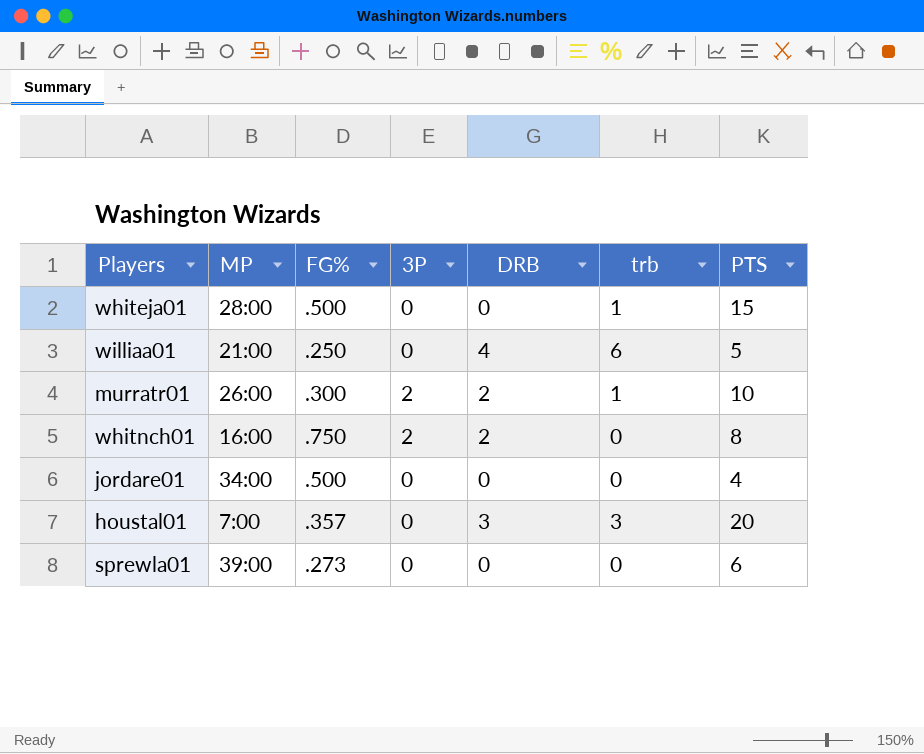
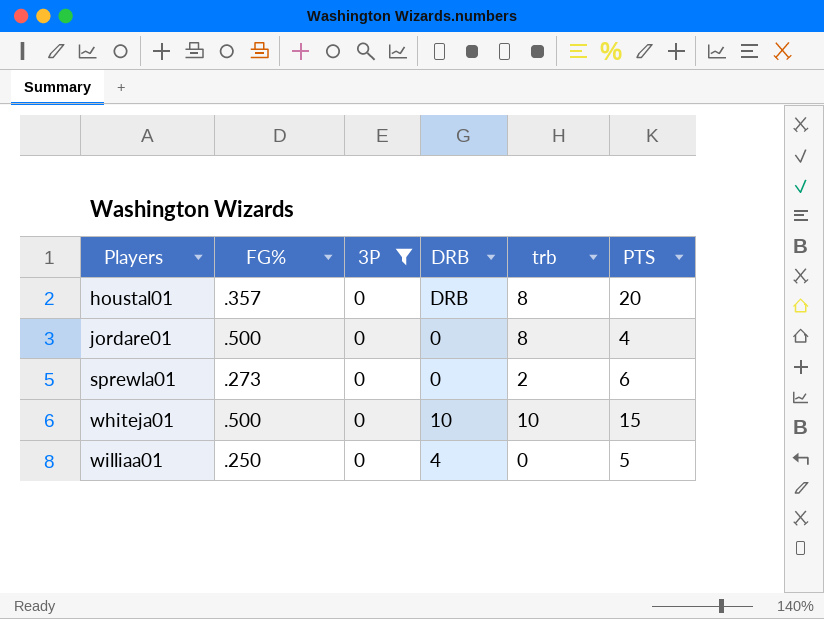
filter: none -> 3P = 0
row order: none -> Players ascending
column MP | position: 2 -> none
houstal01 | DRB: 3 -> DRB
houstal01 | trb: 3 -> 8
jordare01 | trb: 0 -> 8
sprewla01 | trb: 0 -> 2
whiteja01 | DRB: 0 -> 10
whiteja01 | trb: 1 -> 10
williaa01 | trb: 6 -> 0

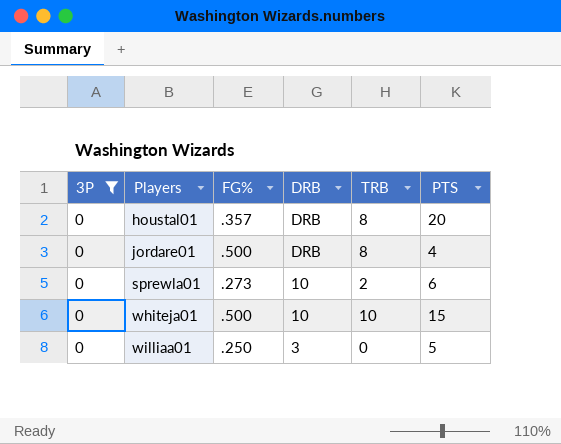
column 3P | position: 3 -> 1
column name: trb -> TRB
jordare01 | DRB: 0 -> DRB
sprewla01 | DRB: 0 -> 10
williaa01 | DRB: 4 -> 3

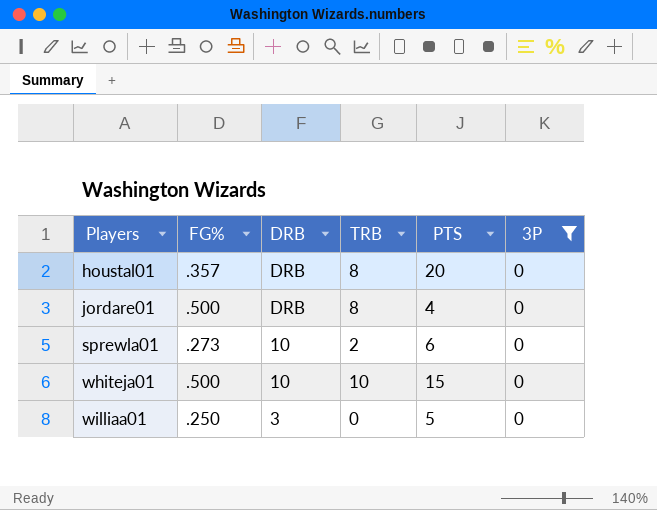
column 3P | position: 1 -> 6

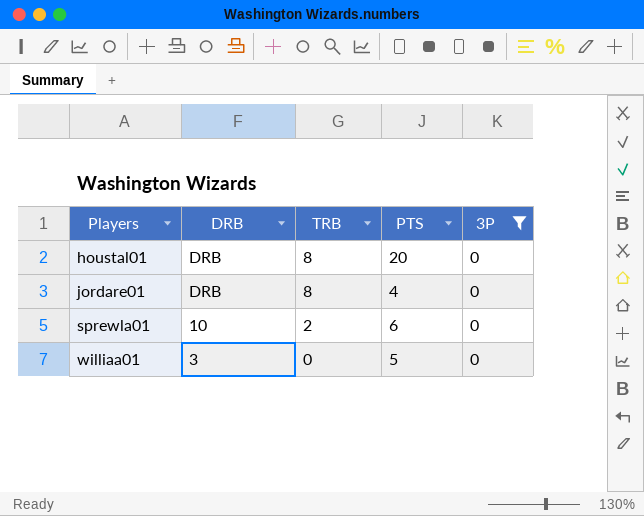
column FG% | position: 2 -> none
row whiteja01: .500 | 10 | 10 | 15 | 0 -> none

